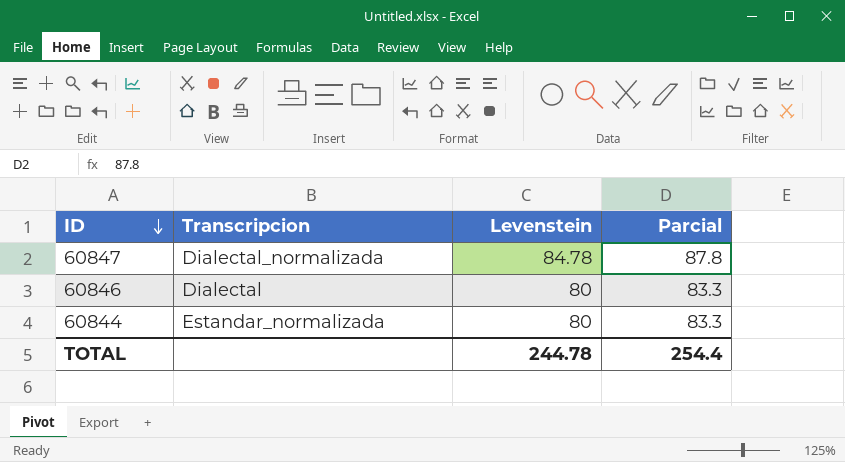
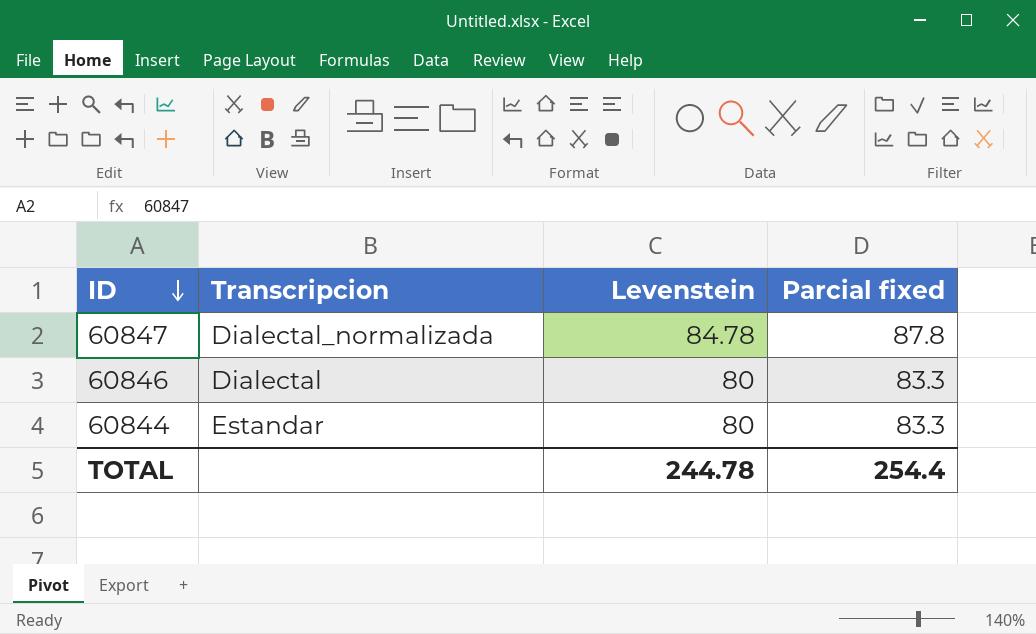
column name: Parcial -> Parcial fixed
60844 | Transcripcion: Estandar_normalizada -> Estandar

